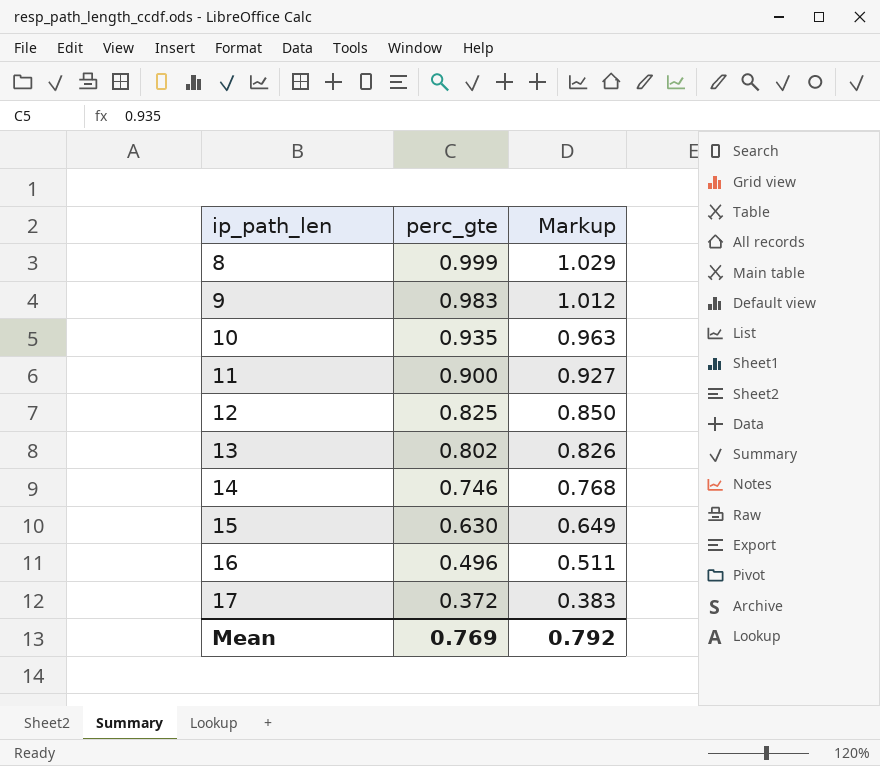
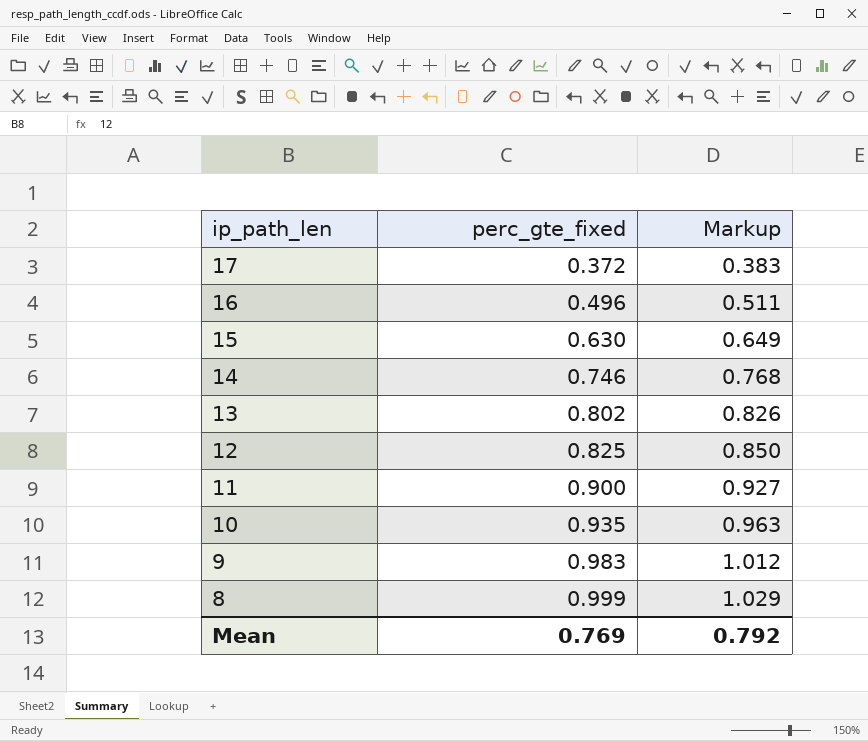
row order: ip_path_len ascending -> ip_path_len descending
column name: perc_gte -> perc_gte_fixed

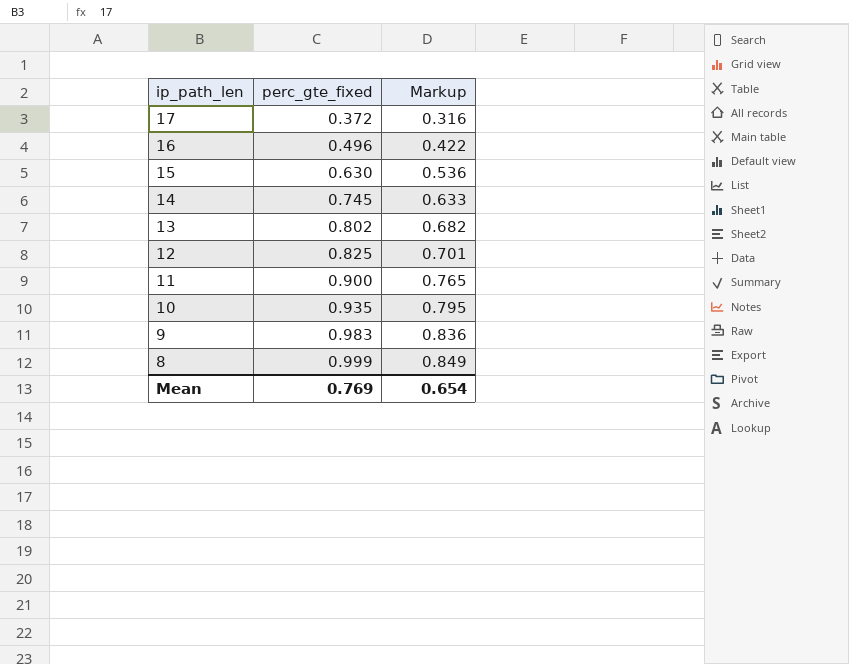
column Markup | formula: [perc_gte_fixed] * 1.03 -> [perc_gte_fixed] * 0.85
14 | perc_gte_fixed: 0.746 -> 0.745
Mean | Markup: 0.792 -> 0.654

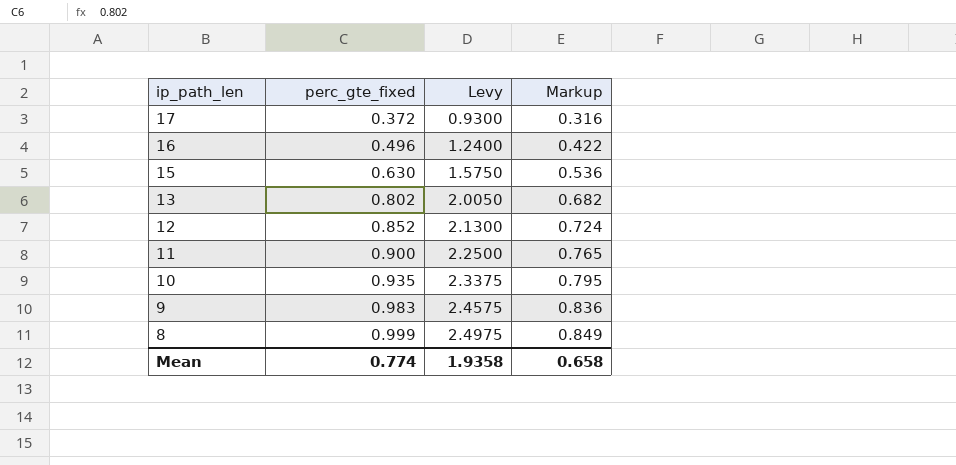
column Levy | formula: none -> [perc_gte_fixed] * 2.5
row 14: 0.745 | 0.633 -> none
12 | perc_gte_fixed: 0.825 -> 0.852
12 | Markup: 0.701 -> 0.724
Mean | perc_gte_fixed: 0.769 -> 0.774
Mean | Markup: 0.654 -> 0.658

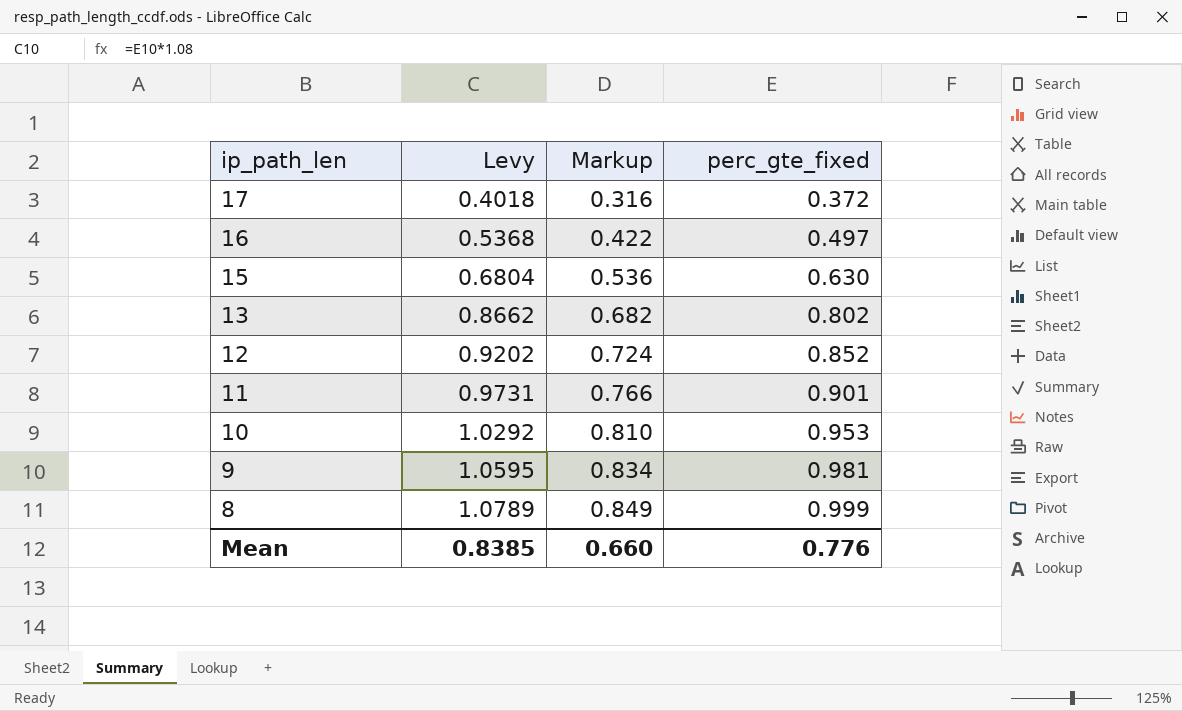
column Levy | formula: [perc_gte_fixed] * 2.5 -> [perc_gte_fixed] * 1.08
column perc_gte_fixed | position: 2 -> 4
16 | perc_gte_fixed: 0.496 -> 0.497
11 | Markup: 0.765 -> 0.766
11 | perc_gte_fixed: 0.900 -> 0.901
10 | Markup: 0.795 -> 0.810
10 | perc_gte_fixed: 0.935 -> 0.953
9 | Markup: 0.836 -> 0.834
9 | perc_gte_fixed: 0.983 -> 0.981
Mean | Levy: 1.9358 -> 0.8385
Mean | Markup: 0.658 -> 0.660
Mean | perc_gte_fixed: 0.774 -> 0.776

